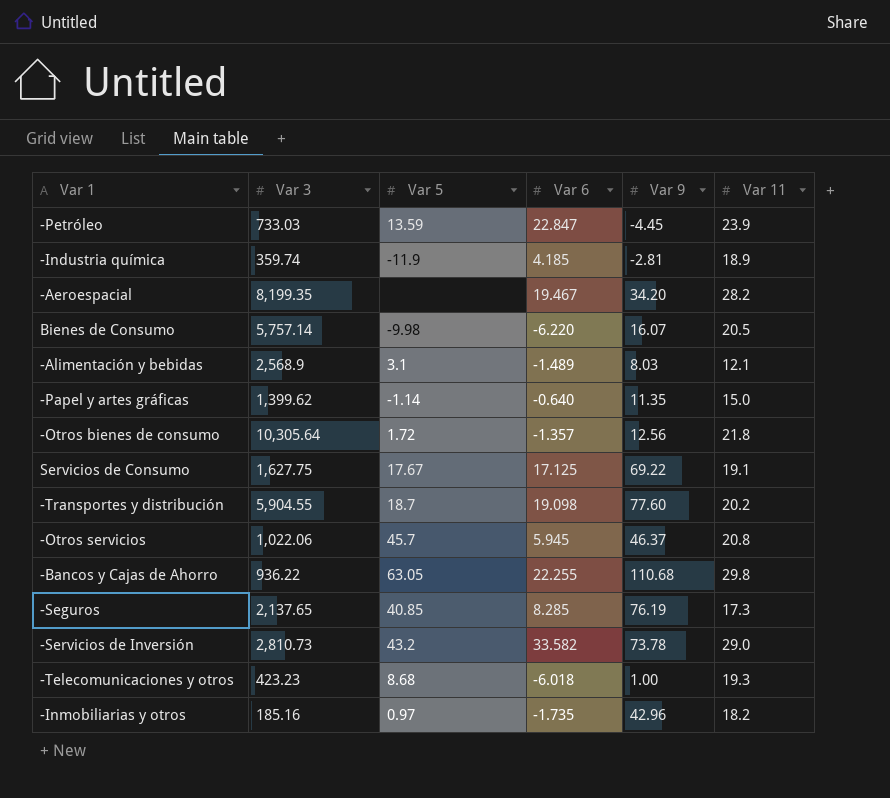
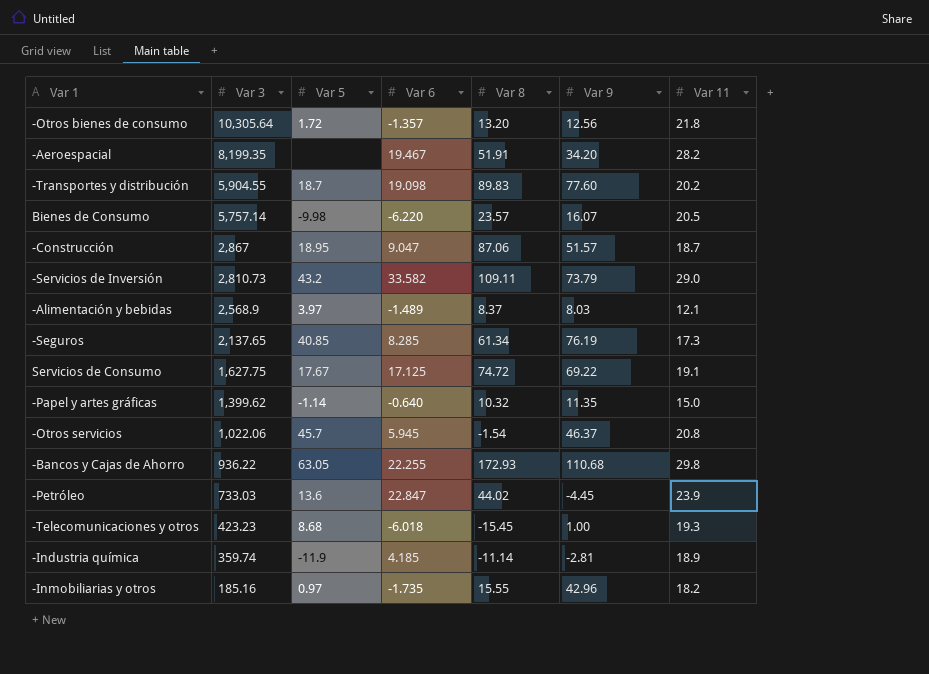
row order: none -> Var 3 descending
column Var 8 | position: none -> 5
row -Construcción: none -> 2,867 | 18.95 | 9.047 | 87.06 | 51.57 | 18.7
-Servicios de Inversión | Var 9: 73.78 -> 73.79
-Alimentación y bebidas | Var 5: 3.1 -> 3.97
-Petróleo | Var 5: 13.59 -> 13.6

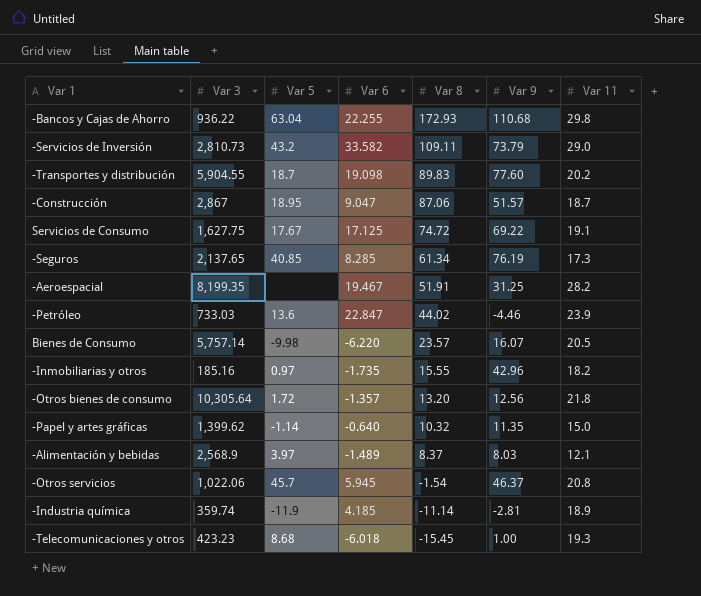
row order: Var 3 descending -> Var 8 descending
-Bancos y Cajas de Ahorro | Var 5: 63.05 -> 63.04
-Aeroespacial | Var 9: 34.20 -> 31.25
-Petróleo | Var 9: -4.45 -> -4.46

